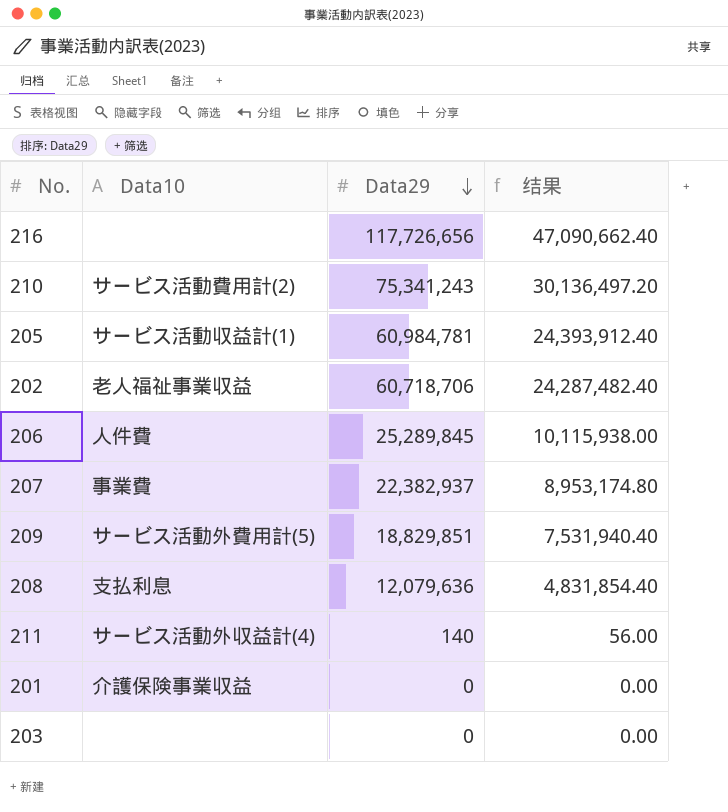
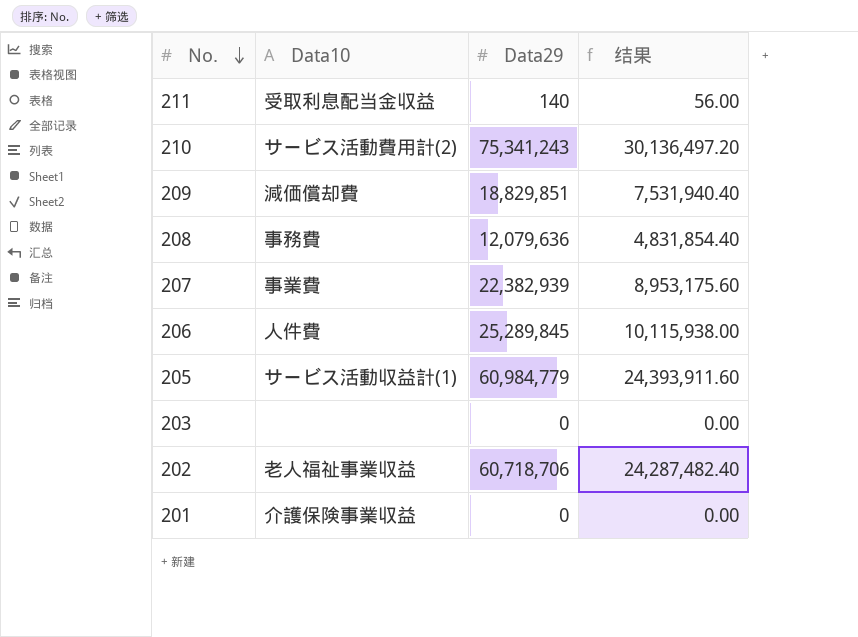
row order: Data29 descending -> No. descending
row 216: none | 117,726,656 | 47,090,662.40 -> none
211 | Data10: サービス活動外収益計(4) -> 受取利息配当金収益
209 | Data10: サービス活動外費用計(5) -> 減価償却費
208 | Data10: 支払利息 -> 事務費
207 | Data29: 22,382,937 -> 22,382,939
207 | 结果: 8,953,174.80 -> 8,953,175.60
205 | Data29: 60,984,781 -> 60,984,779
205 | 结果: 24,393,912.40 -> 24,393,911.60

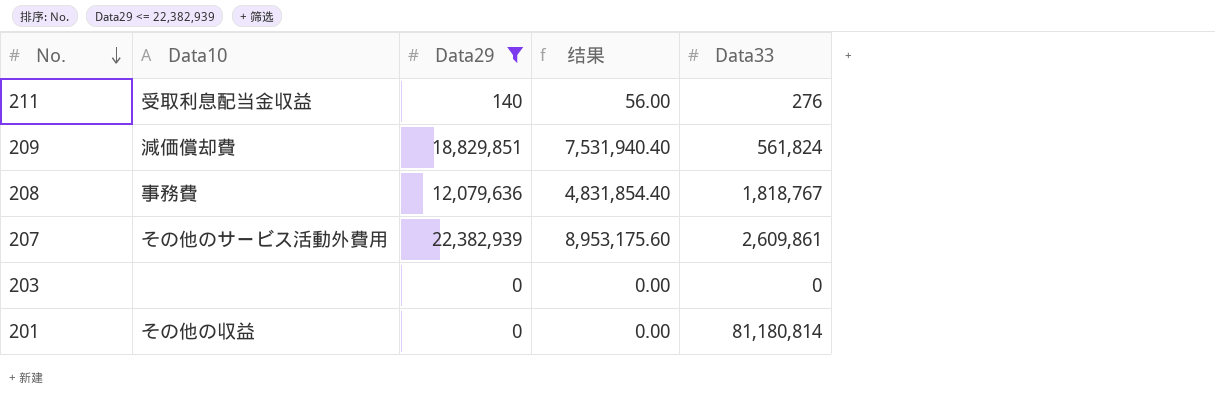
filter: none -> Data29 <= 22,382,939
column Data33 | position: none -> 5
207 | Data10: 事業費 -> その他のサービス活動外費用
201 | Data10: 介護保険事業収益 -> その他の収益

